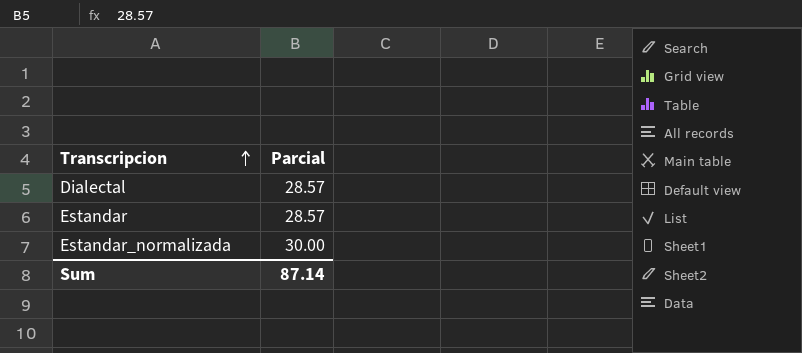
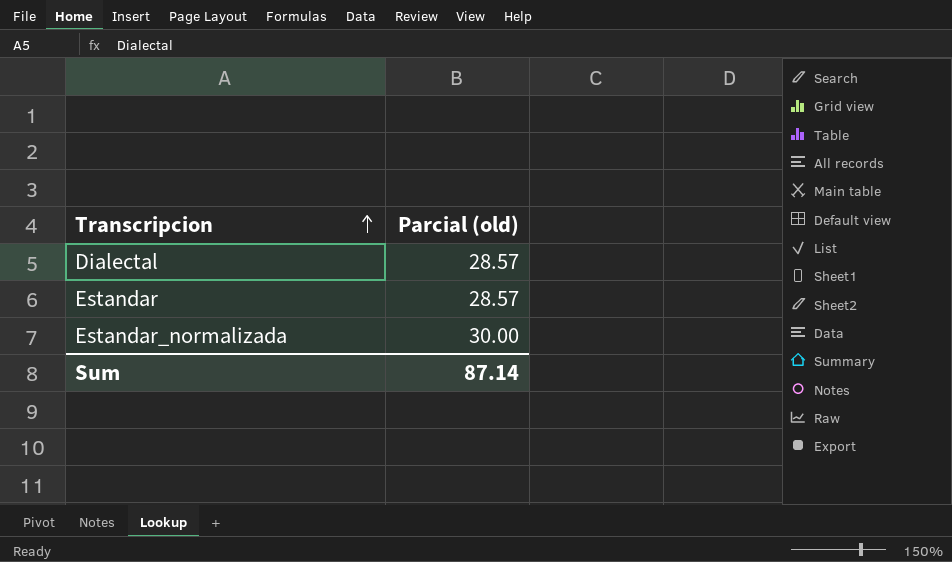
column name: Parcial -> Parcial (old)

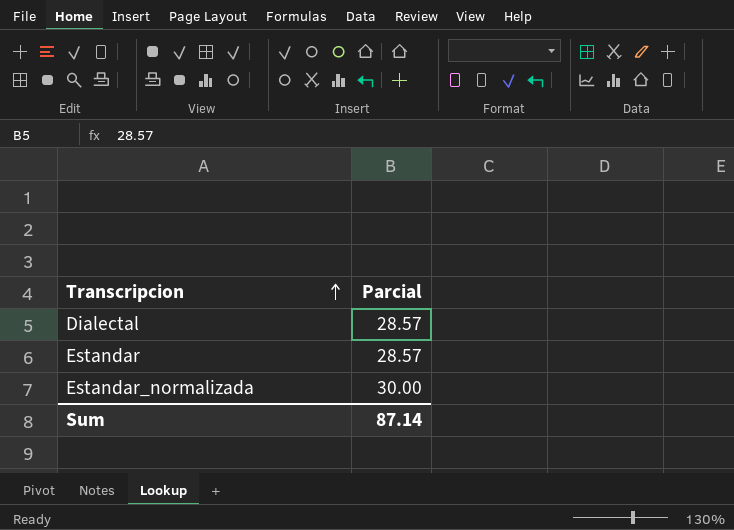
column name: Parcial (old) -> Parcial

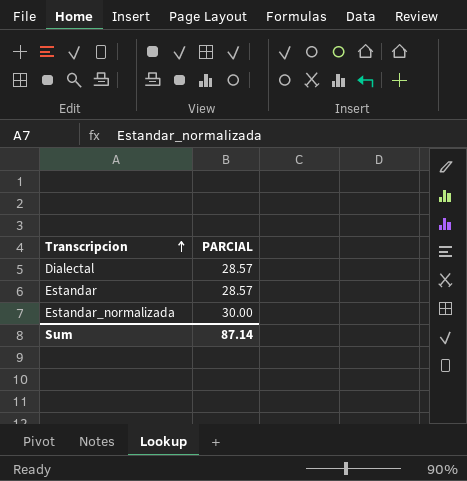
column name: Parcial -> PARCIAL

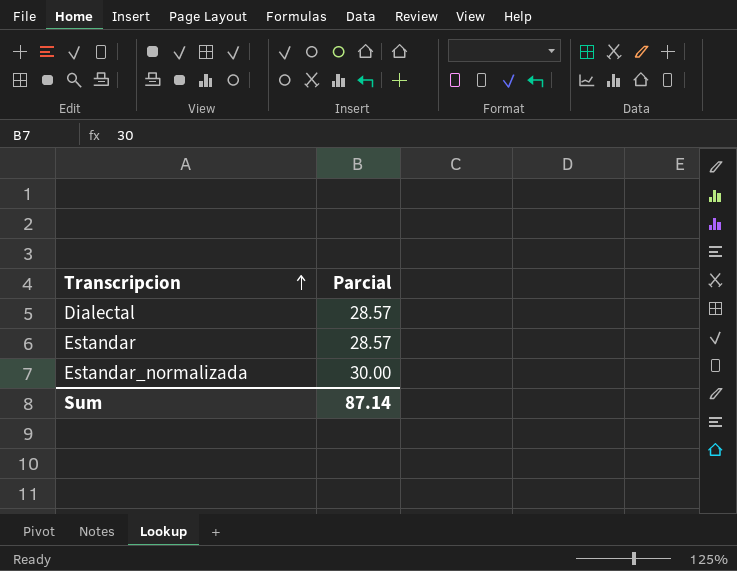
column name: PARCIAL -> Parcial

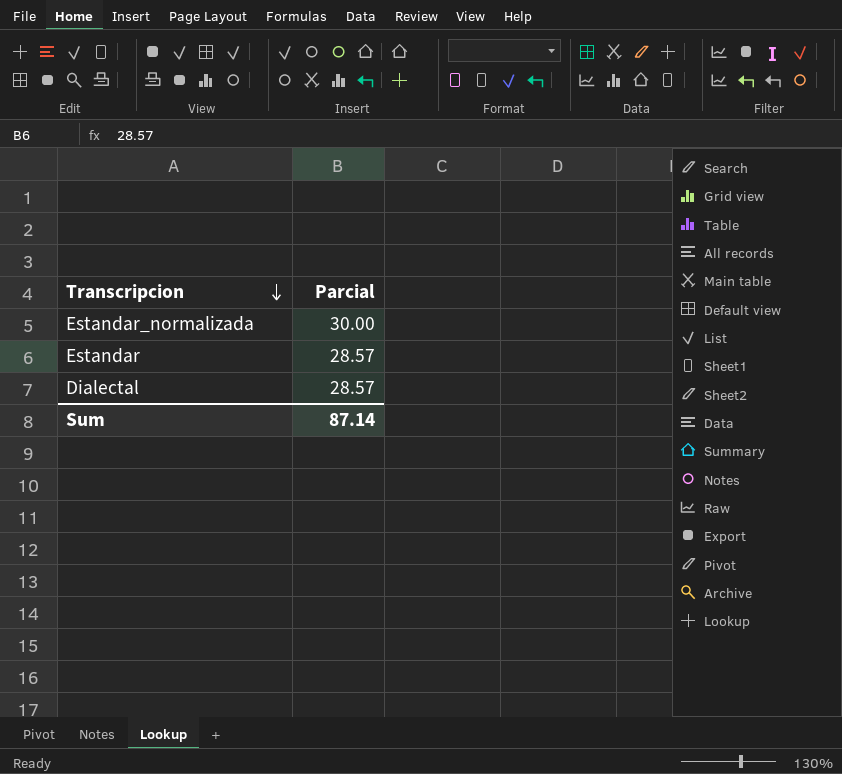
row order: Transcripcion ascending -> Transcripcion descending

